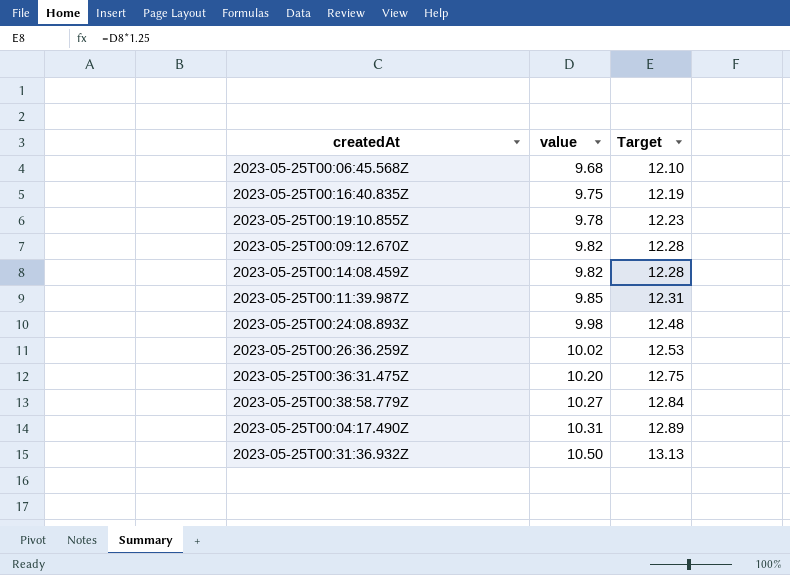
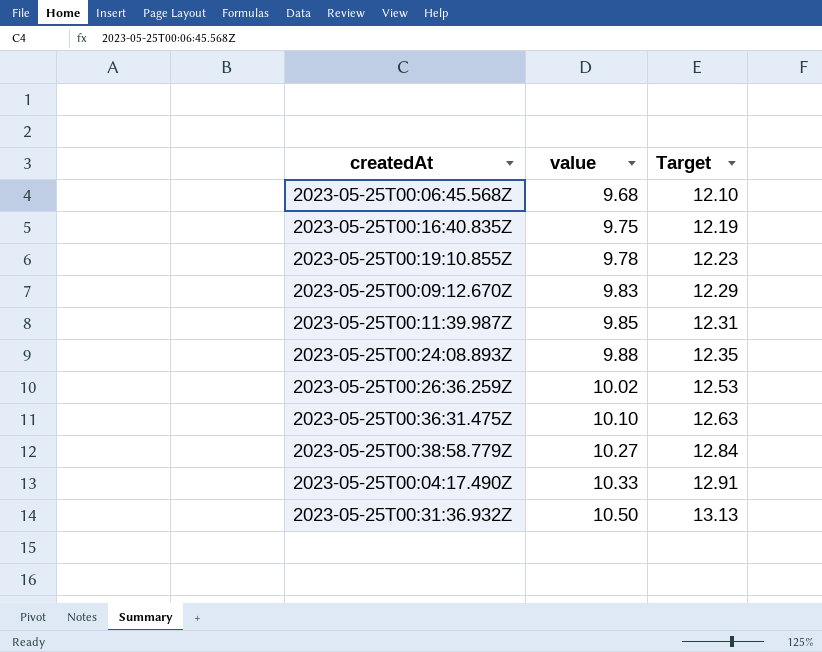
row 2023-05-25T00:14:08.459Z: 9.82 | 12.28 -> none
2023-05-25T00:09:12.670Z | value: 9.82 -> 9.83
2023-05-25T00:09:12.670Z | Target: 12.28 -> 12.29
2023-05-25T00:24:08.893Z | value: 9.98 -> 9.88
2023-05-25T00:24:08.893Z | Target: 12.48 -> 12.35
2023-05-25T00:36:31.475Z | value: 10.20 -> 10.10
2023-05-25T00:36:31.475Z | Target: 12.75 -> 12.63
2023-05-25T00:04:17.490Z | value: 10.31 -> 10.33
2023-05-25T00:04:17.490Z | Target: 12.89 -> 12.91

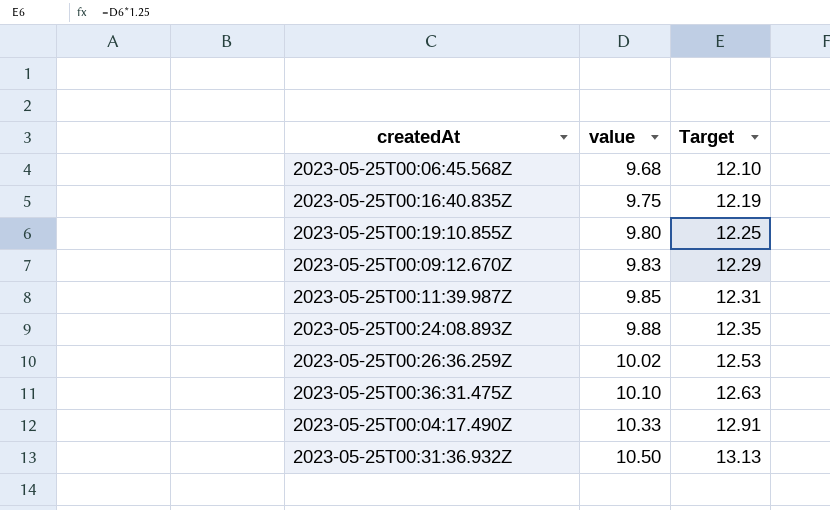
row 2023-05-25T00:38:58.779Z: 10.27 | 12.84 -> none
2023-05-25T00:19:10.855Z | value: 9.78 -> 9.80
2023-05-25T00:19:10.855Z | Target: 12.23 -> 12.25

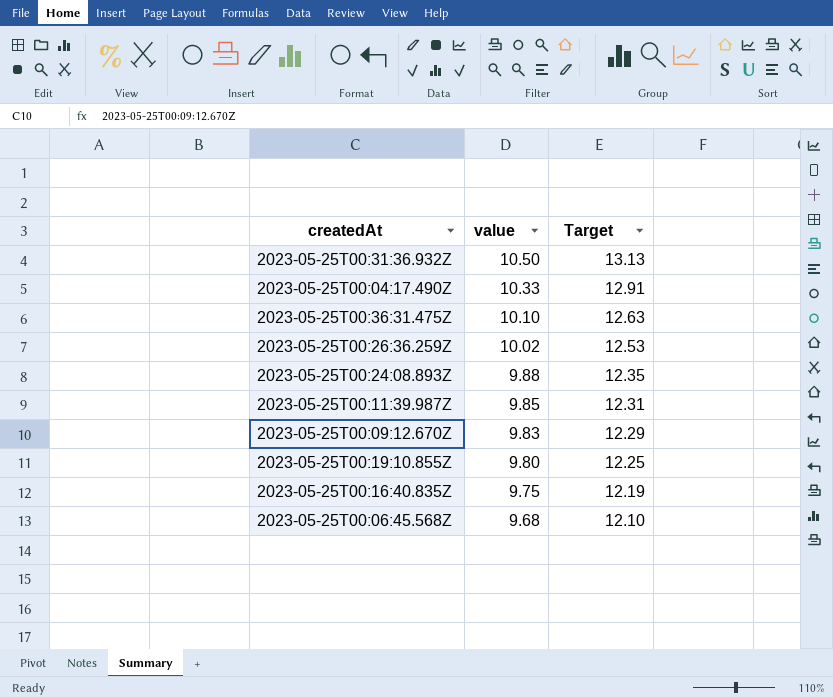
row order: value ascending -> value descending

